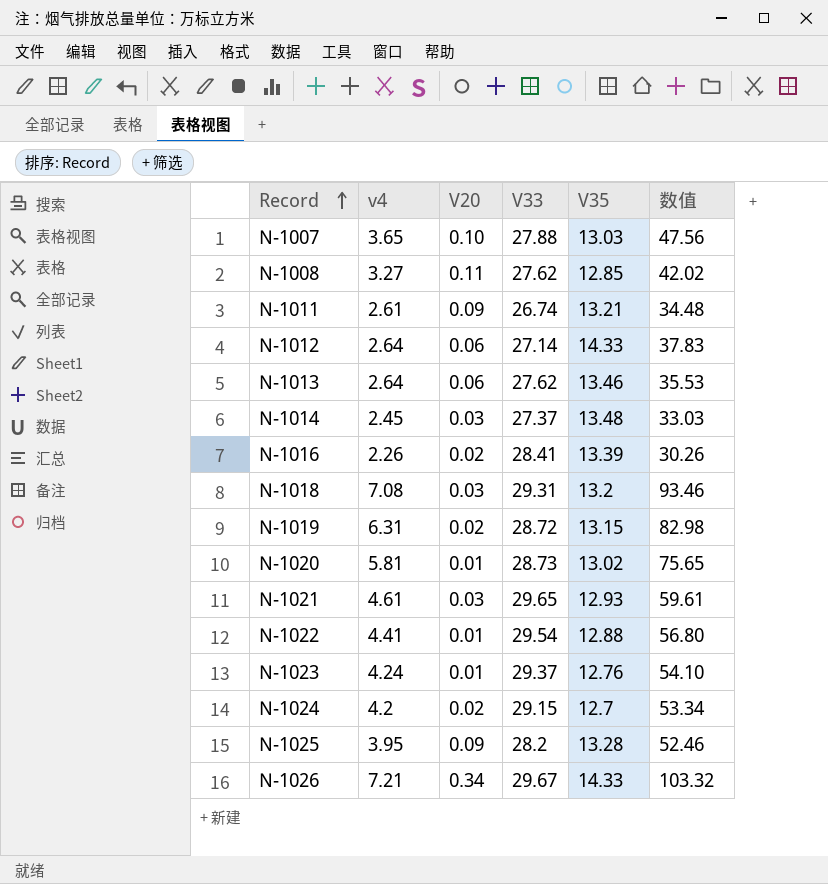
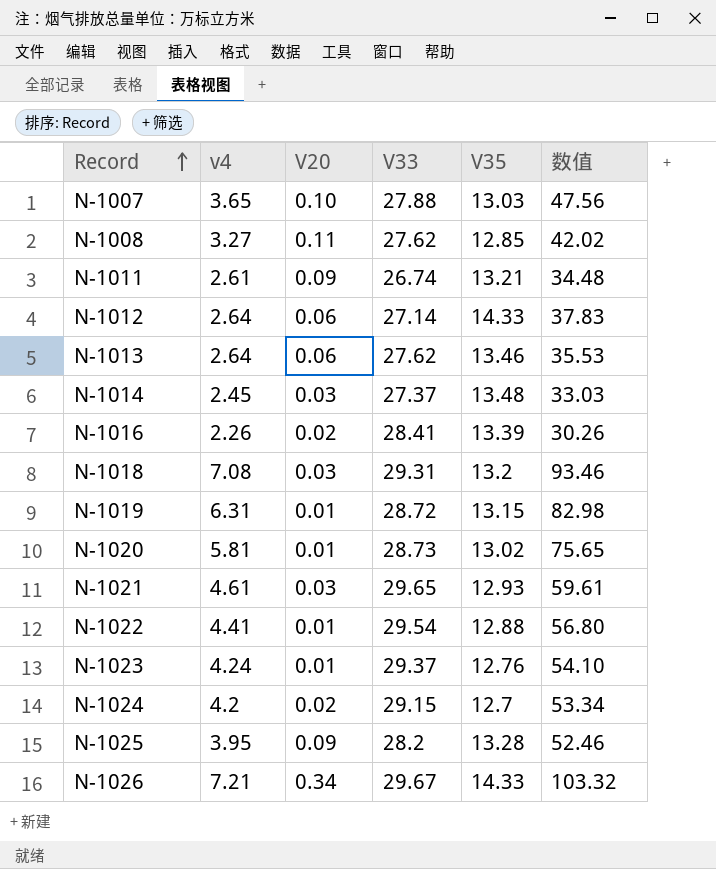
N-1019 | V20: 0.02 -> 0.01

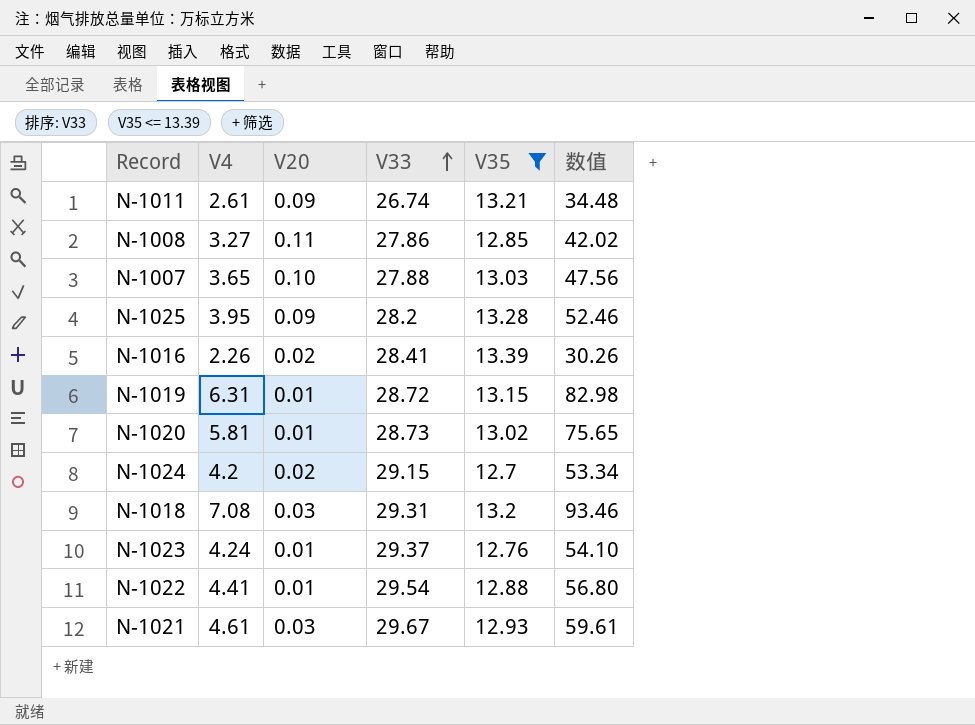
filter: none -> V35 <= 13.39
row order: Record ascending -> V33 ascending
column name: v4 -> V4
N-1008 | V33: 27.62 -> 27.86
N-1021 | V33: 29.65 -> 29.67

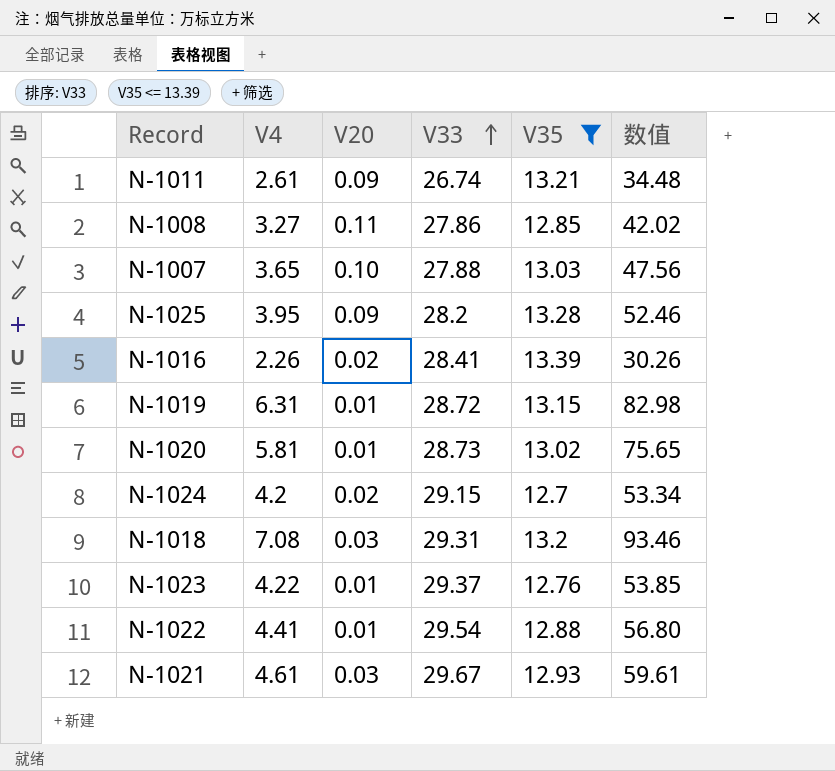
N-1023 | V4: 4.24 -> 4.22
N-1023 | 数值: 54.10 -> 53.85

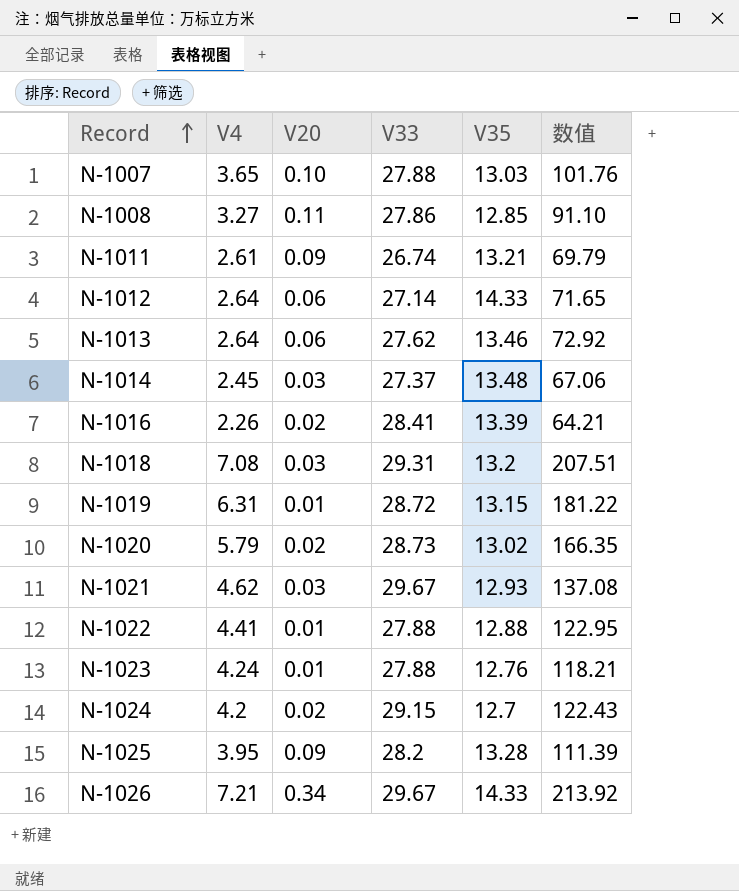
filter: V35 <= 13.39 -> none
row order: V33 ascending -> Record ascending
column 数值 | formula: [V4] * [V35] -> [V4] * [V33]
N-1020 | V4: 5.81 -> 5.79
N-1020 | V20: 0.01 -> 0.02
N-1021 | V4: 4.61 -> 4.62
N-1022 | V33: 29.54 -> 27.88
N-1023 | V4: 4.22 -> 4.24
N-1023 | V33: 29.37 -> 27.88

